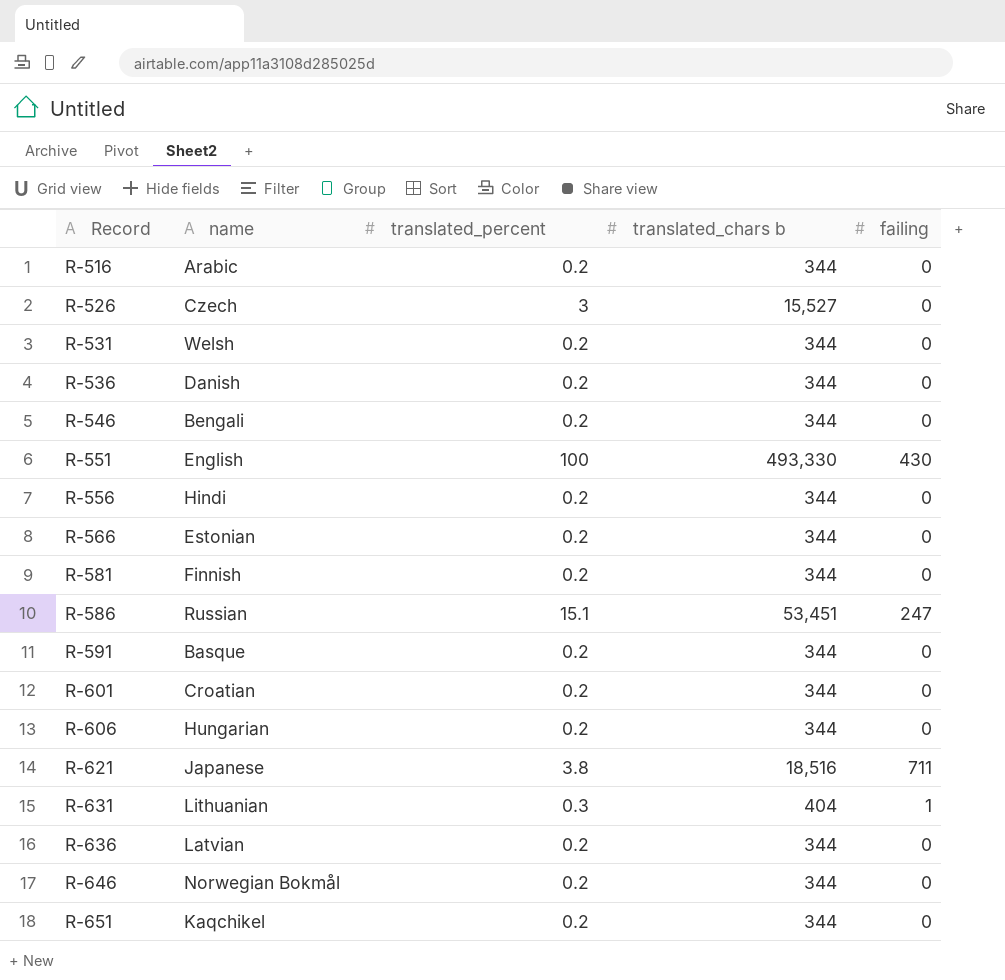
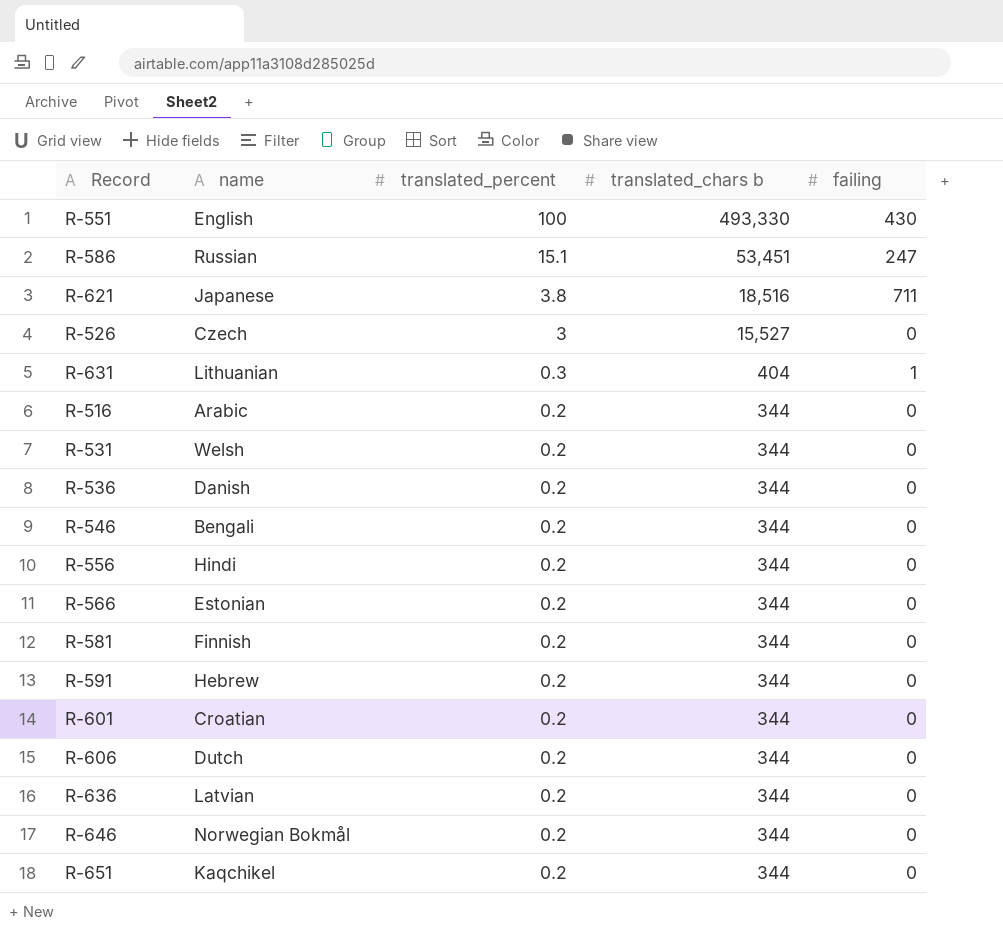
row order: Record ascending -> translated_percent descending
R-591 | name: Basque -> Hebrew
R-606 | name: Hungarian -> Dutch

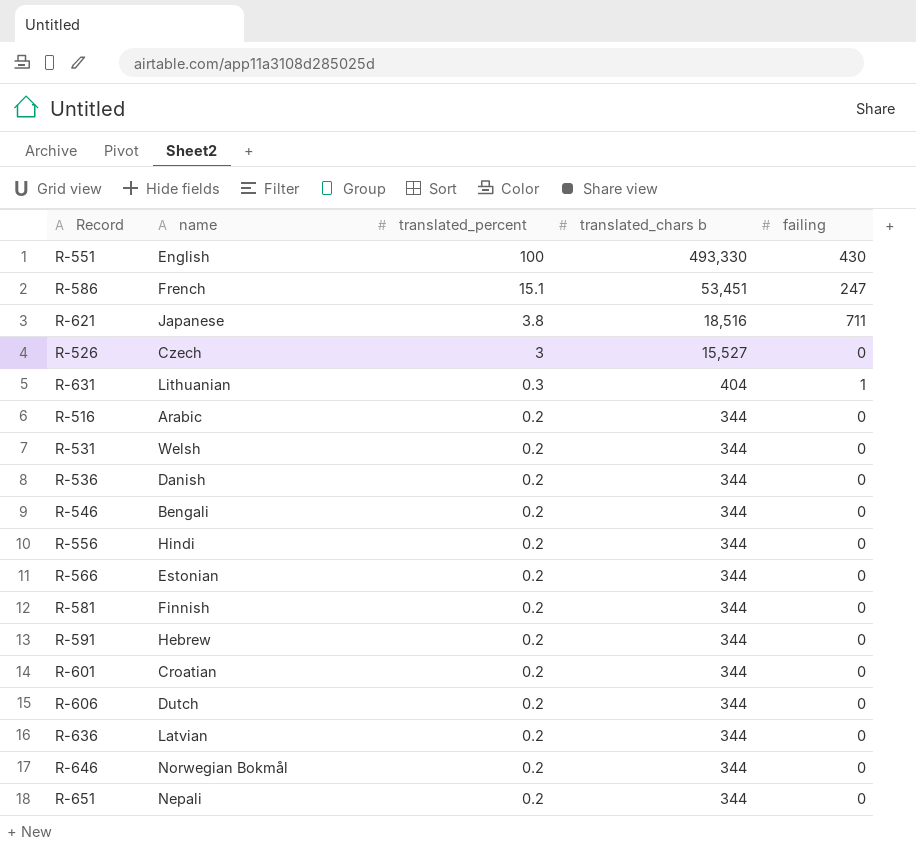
R-586 | name: Russian -> French
R-651 | name: Kaqchikel -> Nepali

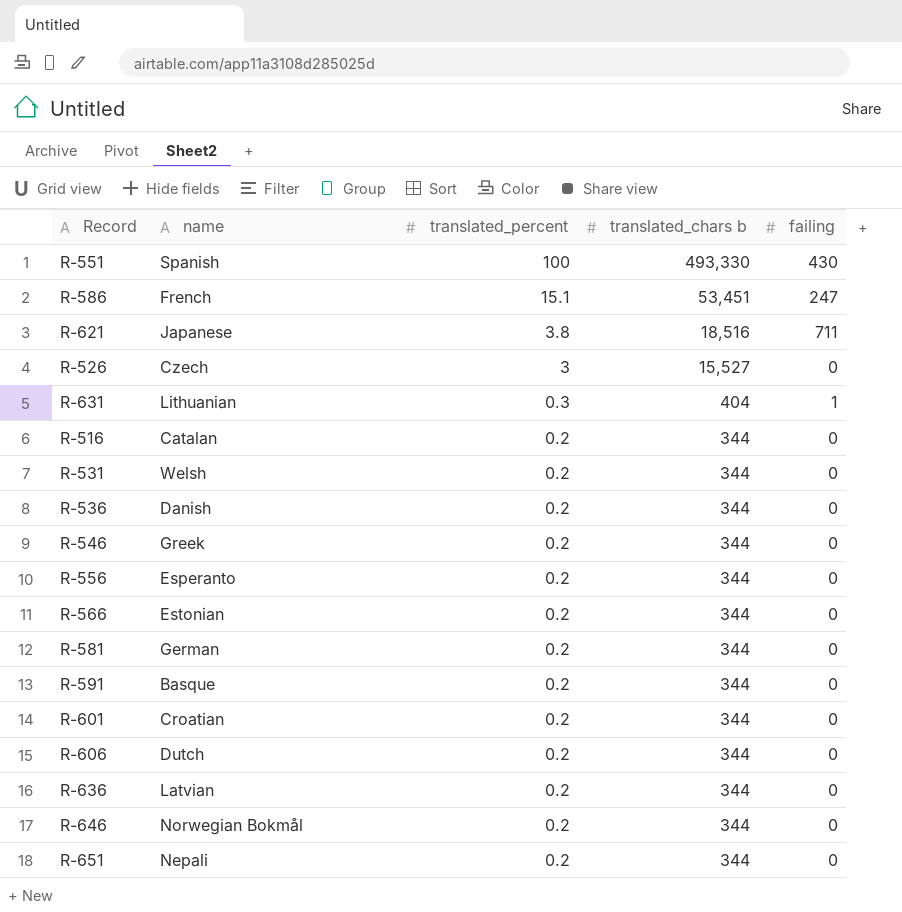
R-551 | name: English -> Spanish
R-516 | name: Arabic -> Catalan
R-546 | name: Bengali -> Greek
R-556 | name: Hindi -> Esperanto
R-581 | name: Finnish -> German
R-591 | name: Hebrew -> Basque

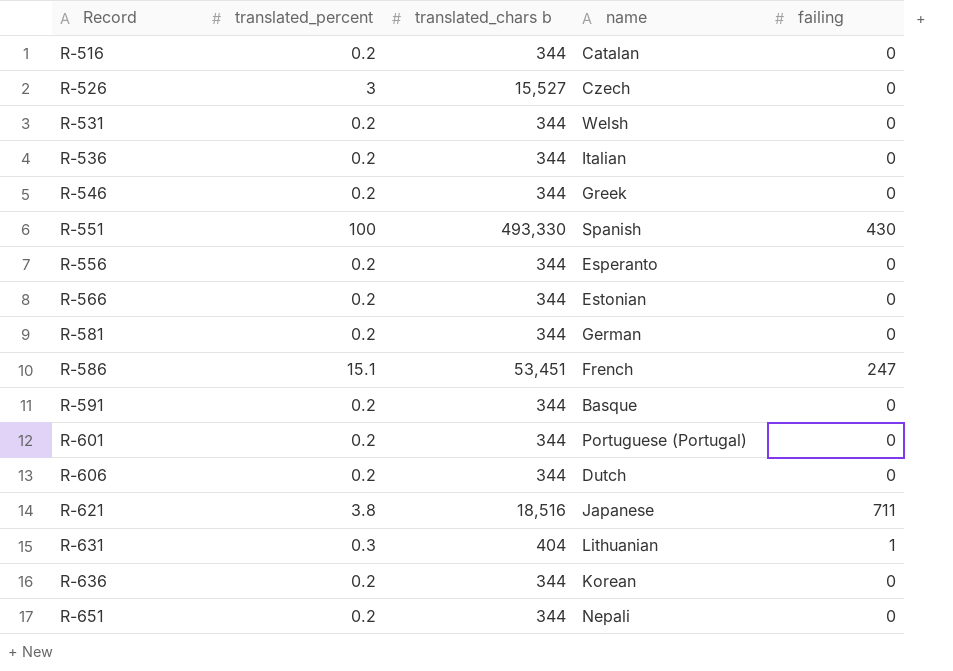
row order: translated_percent descending -> Record ascending
column name | position: 2 -> 4
row R-646: Norwegian Bokmål | 0.2 | 344 | 0 -> none
R-536 | name: Danish -> Italian
R-601 | name: Croatian -> Portuguese (Portugal)
R-636 | name: Latvian -> Korean

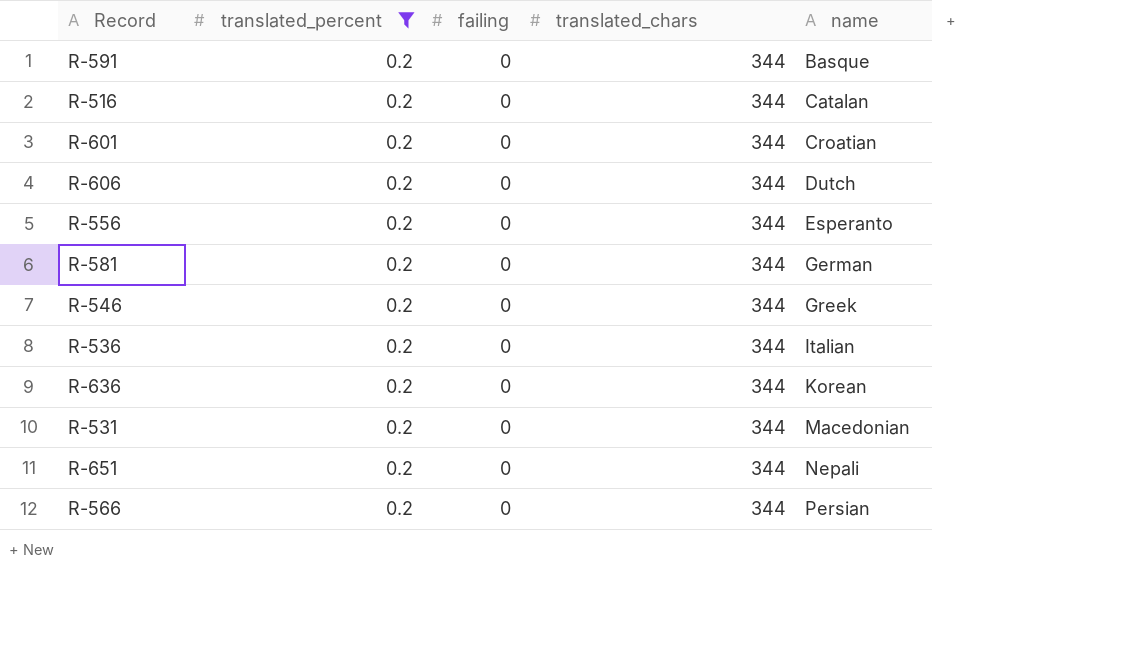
filter: none -> translated_percent = 0.2
row order: Record ascending -> name ascending
column failing | position: 5 -> 3
column name: translated_chars b -> translated_chars
R-601 | name: Portuguese (Portugal) -> Croatian
R-531 | name: Welsh -> Macedonian
R-566 | name: Estonian -> Persian

